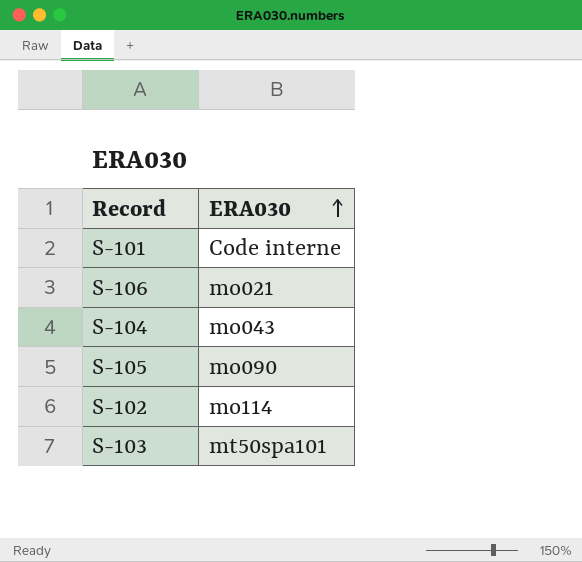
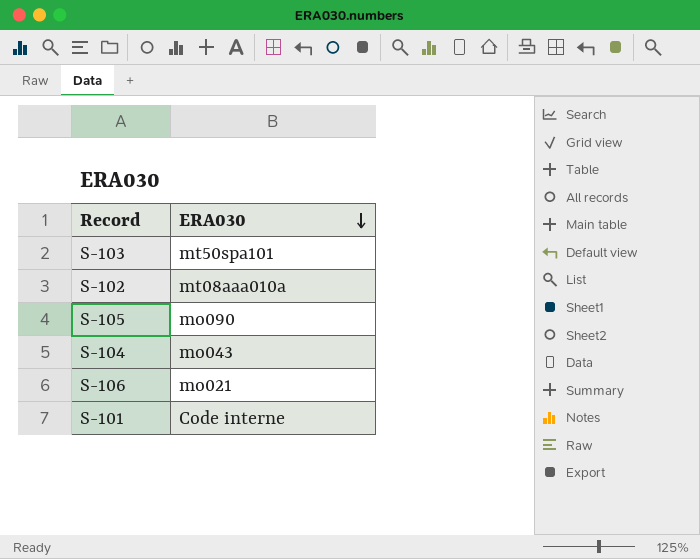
row order: ERA030 ascending -> ERA030 descending
S-102 | ERA030: mo114 -> mt08aaa010a

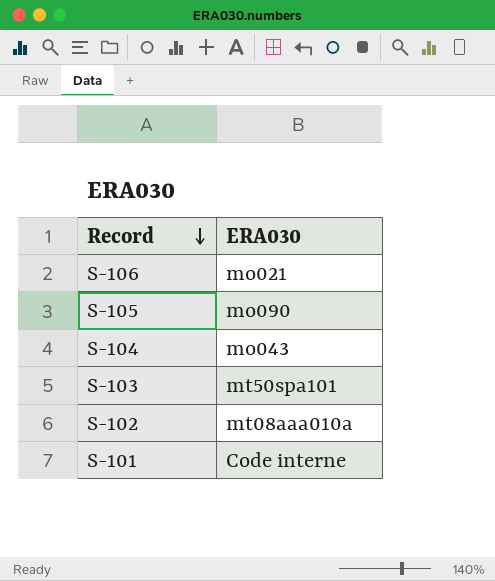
row order: ERA030 descending -> Record descending

